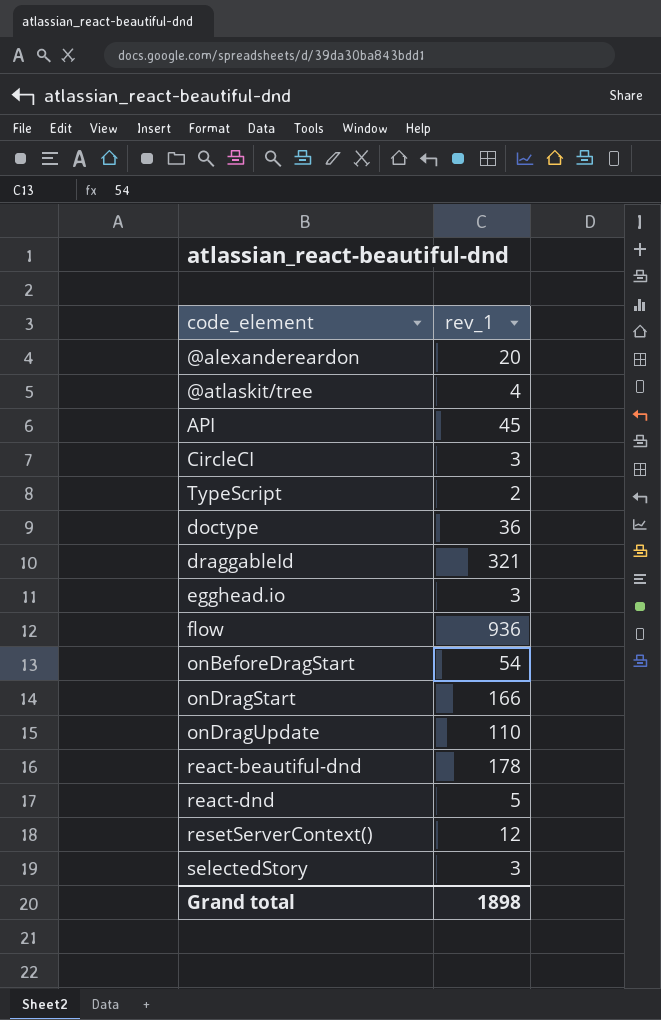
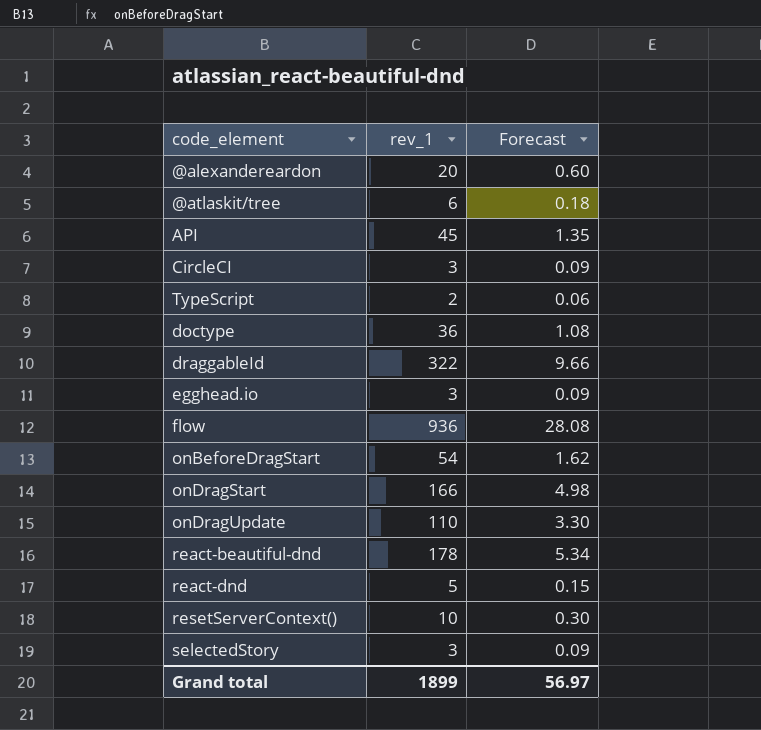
column Forecast | formula: none -> [rev_1] * 0.03
@atlaskit/tree | rev_1: 4 -> 6
draggableId | rev_1: 321 -> 322
resetServerContext() | rev_1: 12 -> 10
Grand total | rev_1: 1898 -> 1899

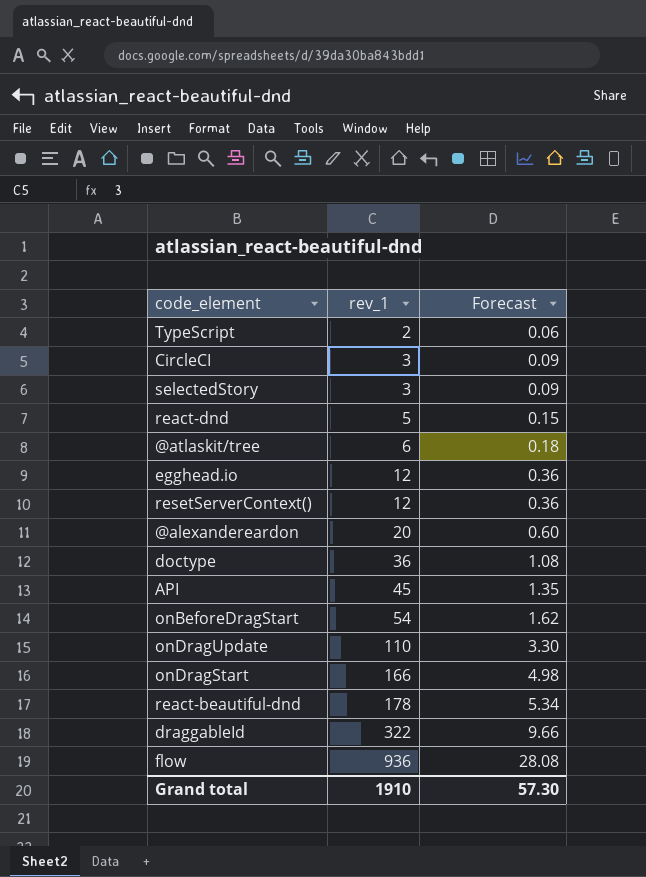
row order: none -> rev_1 ascending
egghead.io | rev_1: 3 -> 12
egghead.io | Forecast: 0.09 -> 0.36
resetServerContext() | rev_1: 10 -> 12
resetServerContext() | Forecast: 0.30 -> 0.36
Grand total | rev_1: 1899 -> 1910
Grand total | Forecast: 56.97 -> 57.30

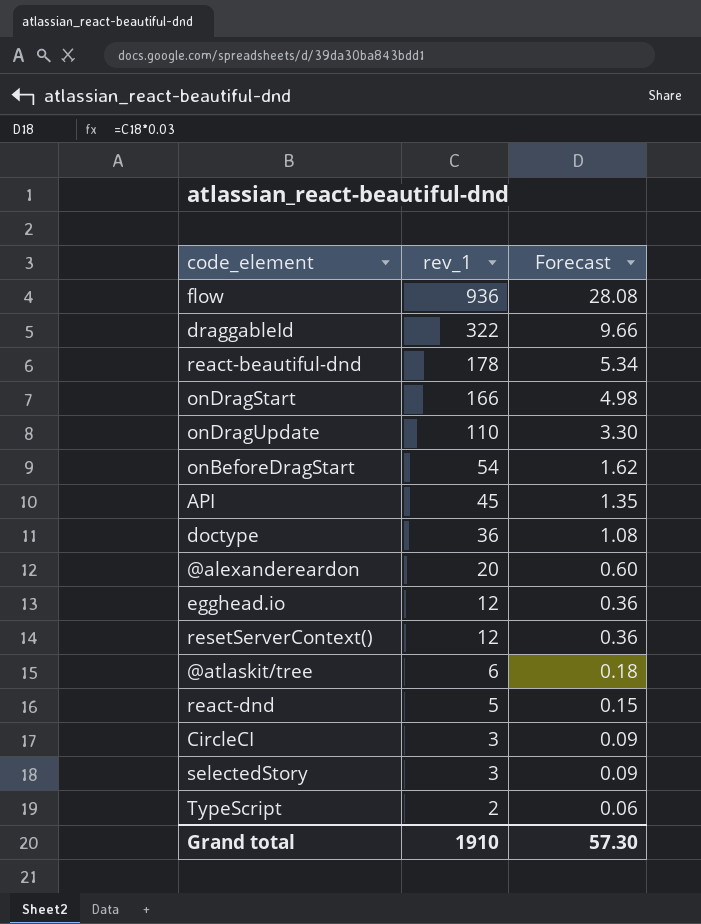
row order: rev_1 ascending -> rev_1 descending

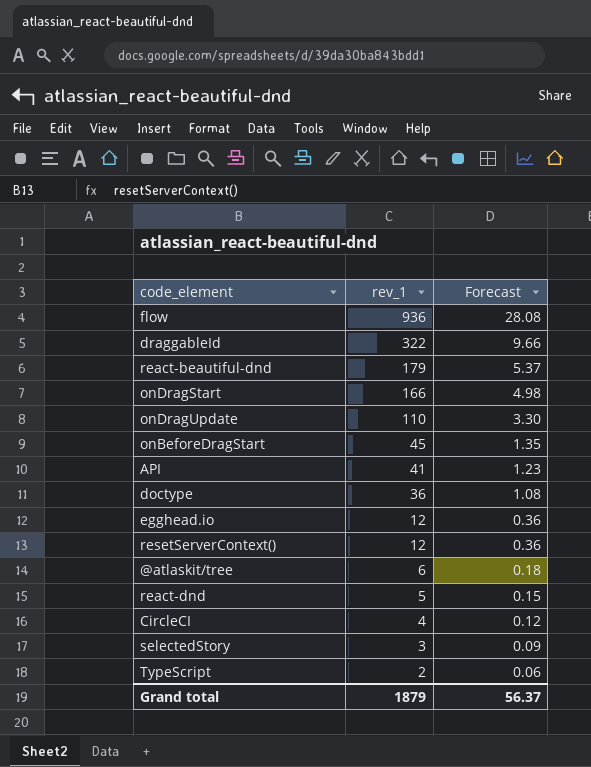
row @alexandereardon: 20 | 0.60 -> none
react-beautiful-dnd | rev_1: 178 -> 179
react-beautiful-dnd | Forecast: 5.34 -> 5.37
onBeforeDragStart | rev_1: 54 -> 45
onBeforeDragStart | Forecast: 1.62 -> 1.35
API | rev_1: 45 -> 41
API | Forecast: 1.35 -> 1.23
CircleCI | rev_1: 3 -> 4
CircleCI | Forecast: 0.09 -> 0.12
Grand total | rev_1: 1910 -> 1879
Grand total | Forecast: 57.30 -> 56.37

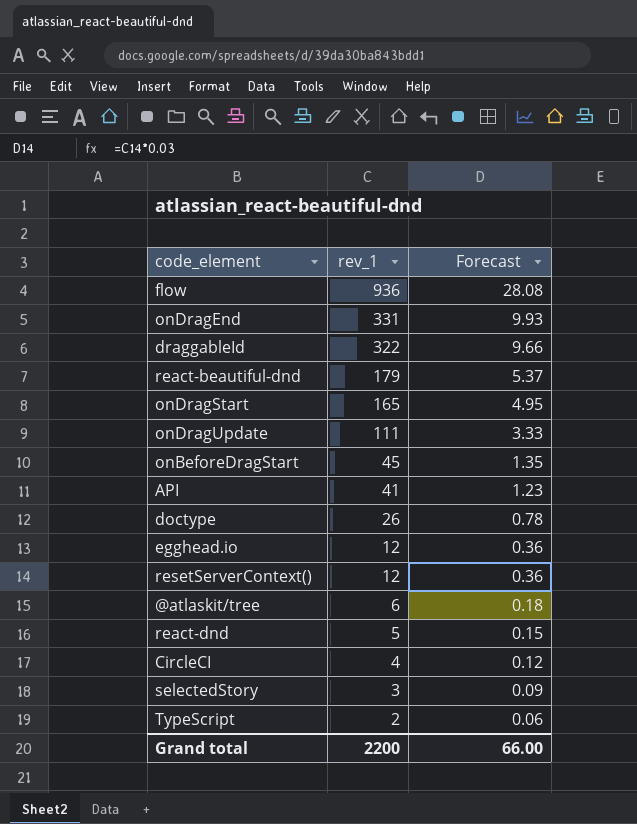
row onDragEnd: none -> 331 | 9.93
onDragStart | rev_1: 166 -> 165
onDragStart | Forecast: 4.98 -> 4.95
onDragUpdate | rev_1: 110 -> 111
onDragUpdate | Forecast: 3.30 -> 3.33
doctype | rev_1: 36 -> 26
doctype | Forecast: 1.08 -> 0.78
Grand total | rev_1: 1879 -> 2200
Grand total | Forecast: 56.37 -> 66.00

